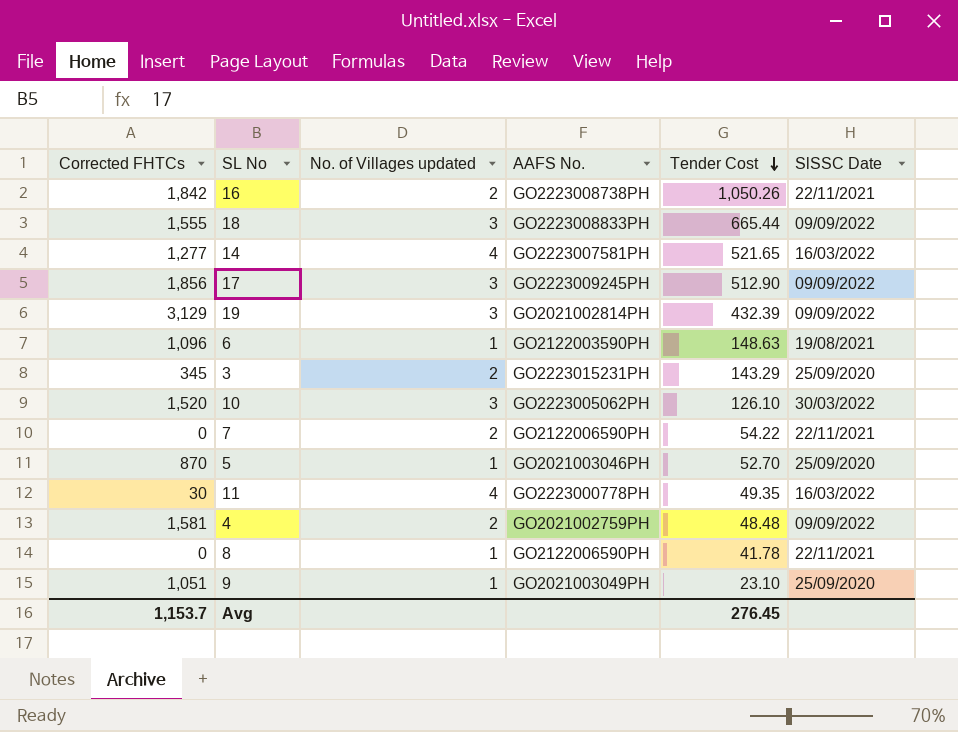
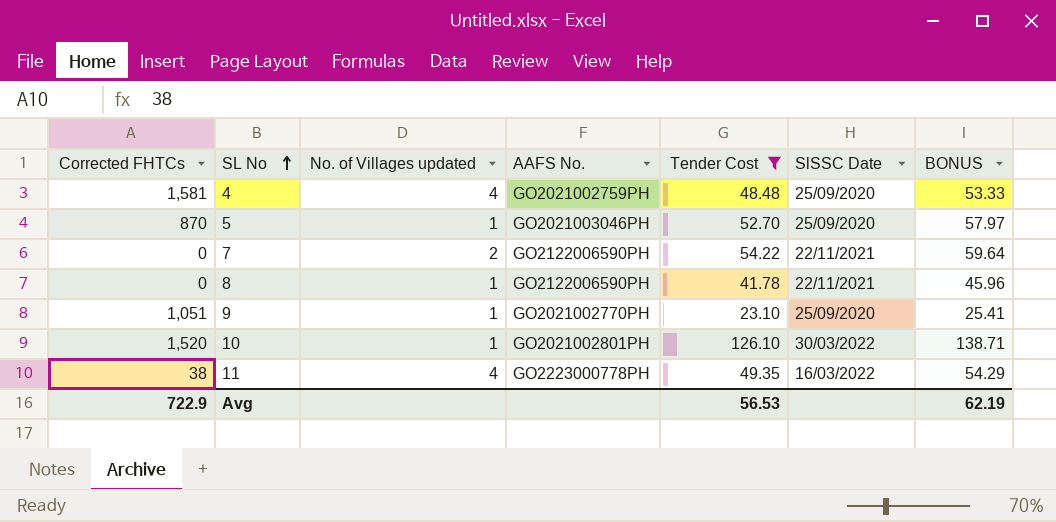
filter: none -> Tender Cost <= 126.10
row order: Tender Cost descending -> SL No ascending
column BONUS | formula: none -> [Tender Cost] * 1.1
4 | No. of Villages updated: 2 -> 4
4 | SlSSC Date: 09/09/2022 -> 25/09/2020
9 | AAFS No.: GO2021003049PH -> GO2021002770PH
10 | No. of Villages updated: 3 -> 1
10 | AAFS No.: GO2223005062PH -> GO2021002801PH
11 | Corrected FHTCs: 30 -> 38
Avg | Corrected FHTCs: 1,153.7 -> 722.9
Avg | Tender Cost: 276.45 -> 56.53

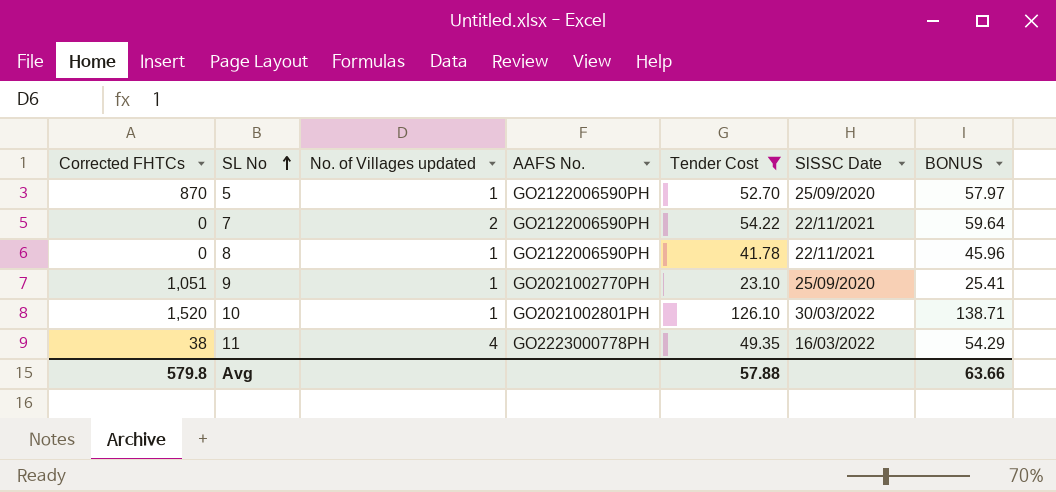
row 4: 1,581 | 4 | GO2021002759PH | 48.48 | 25/09/2020 | 53.33 -> none
5 | AAFS No.: GO2021003046PH -> GO2122006590PH
Avg | Corrected FHTCs: 722.9 -> 579.8
Avg | Tender Cost: 56.53 -> 57.88
Avg | BONUS: 62.19 -> 63.66

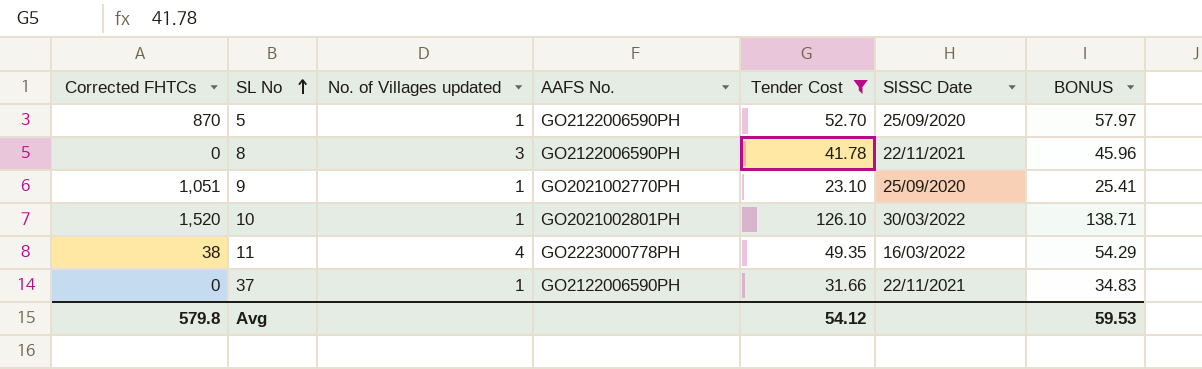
row 7: 0 | 2 | GO2122006590PH | 54.22 | 22/11/2021 | 59.64 -> none
8 | No. of Villages updated: 1 -> 3
row 37: none -> 0 | 1 | GO2122006590PH | 31.66 | 22/11/2021 | 34.83
Avg | Tender Cost: 57.88 -> 54.12
Avg | BONUS: 63.66 -> 59.53

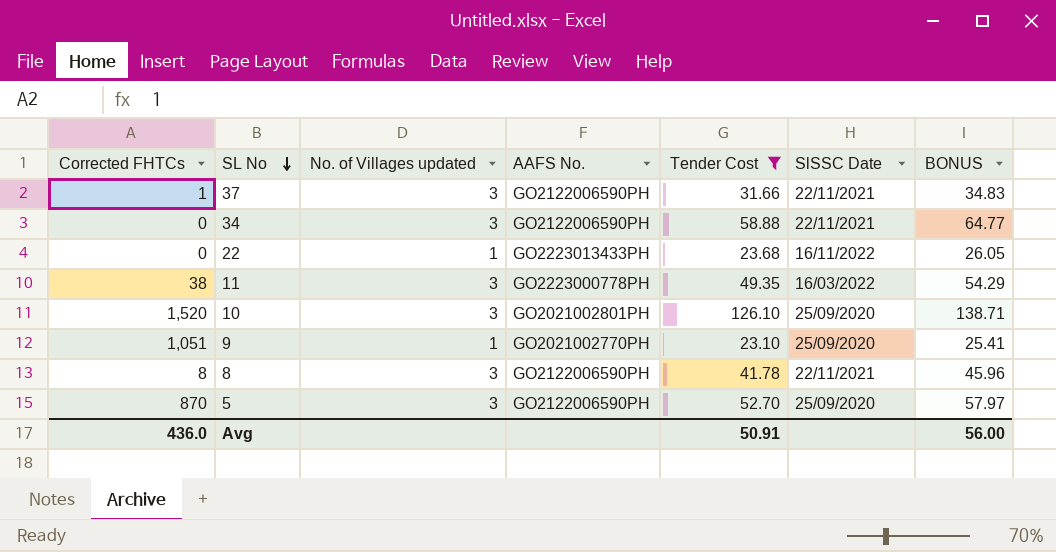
row order: SL No ascending -> SL No descending
37 | Corrected FHTCs: 0 -> 1
37 | No. of Villages updated: 1 -> 3
row 34: none -> 0 | 3 | GO2122006590PH | 58.88 | 22/11/2021 | 64.77
row 22: none -> 0 | 1 | GO2223013433PH | 23.68 | 16/11/2022 | 26.05
11 | No. of Villages updated: 4 -> 3
10 | No. of Villages updated: 1 -> 3
10 | SlSSC Date: 30/03/2022 -> 25/09/2020
8 | Corrected FHTCs: 0 -> 8
5 | No. of Villages updated: 1 -> 3
Avg | Corrected FHTCs: 579.8 -> 436.0
Avg | Tender Cost: 54.12 -> 50.91
Avg | BONUS: 59.53 -> 56.00

